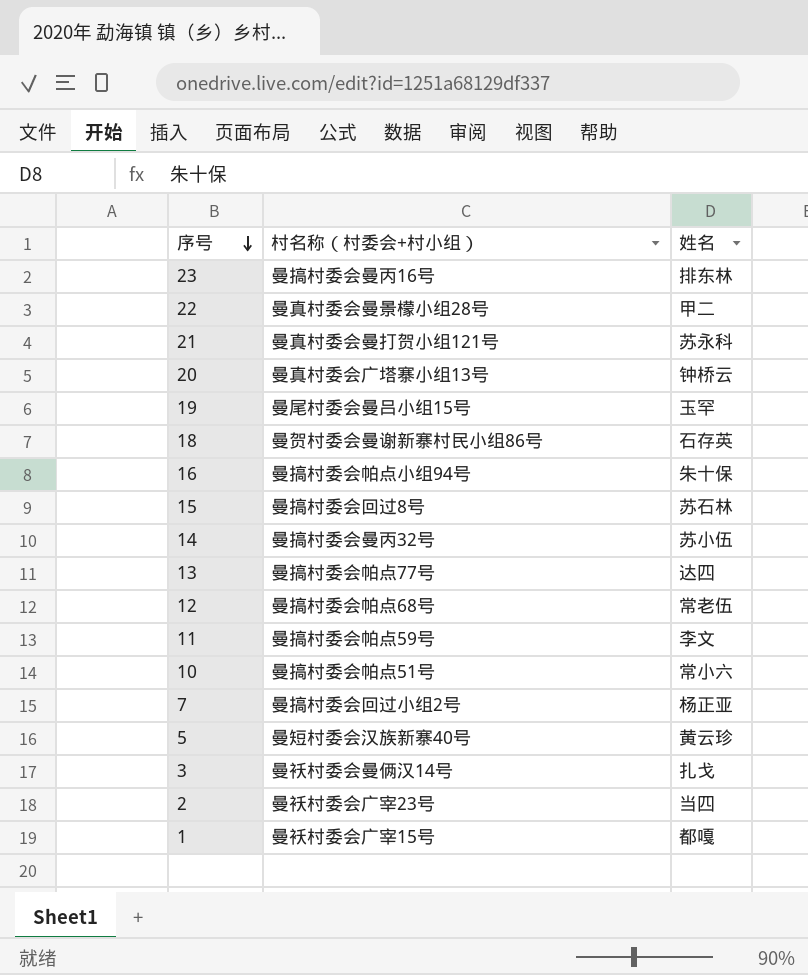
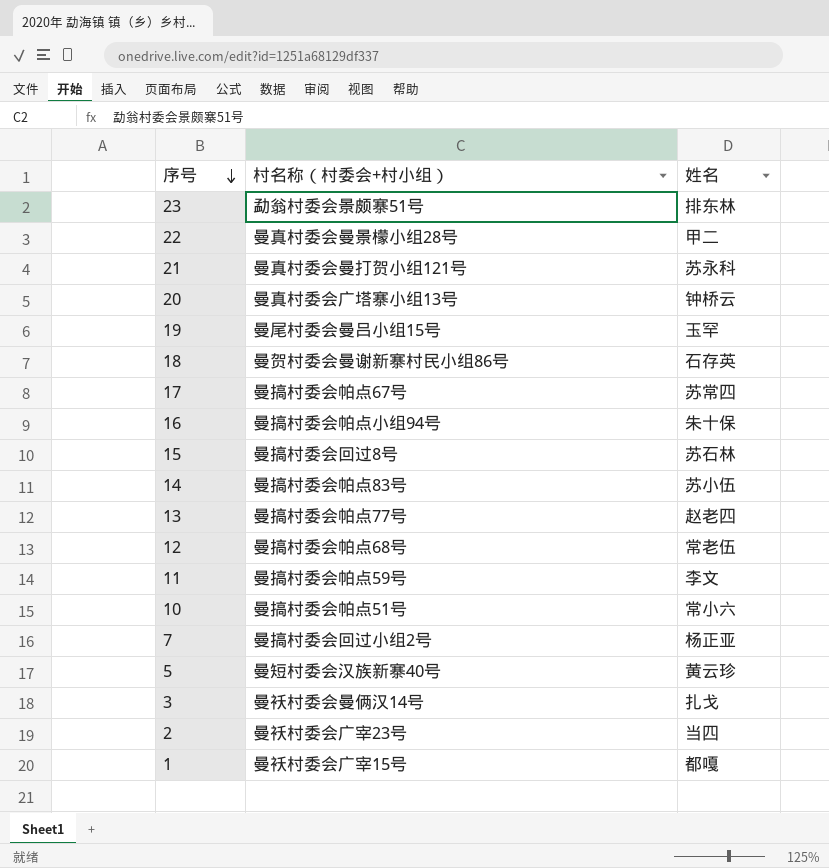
23 | 村名称（村委会+村小组）: 曼搞村委会曼丙16号 -> 勐翁村委会景颇寨51号
row 17: none -> 曼搞村委会帕点67号 | 苏常四
14 | 村名称（村委会+村小组）: 曼搞村委会曼丙32号 -> 曼搞村委会帕点83号
13 | 姓名: 达四 -> 赵老四

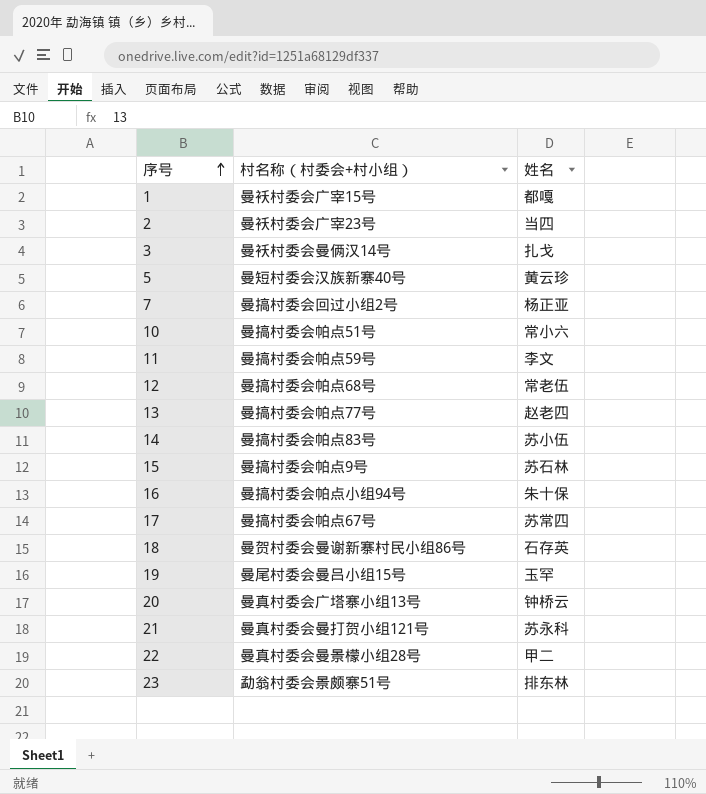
row order: 序号 descending -> 序号 ascending
15 | 村名称（村委会+村小组）: 曼搞村委会回过8号 -> 曼搞村委会帕点9号

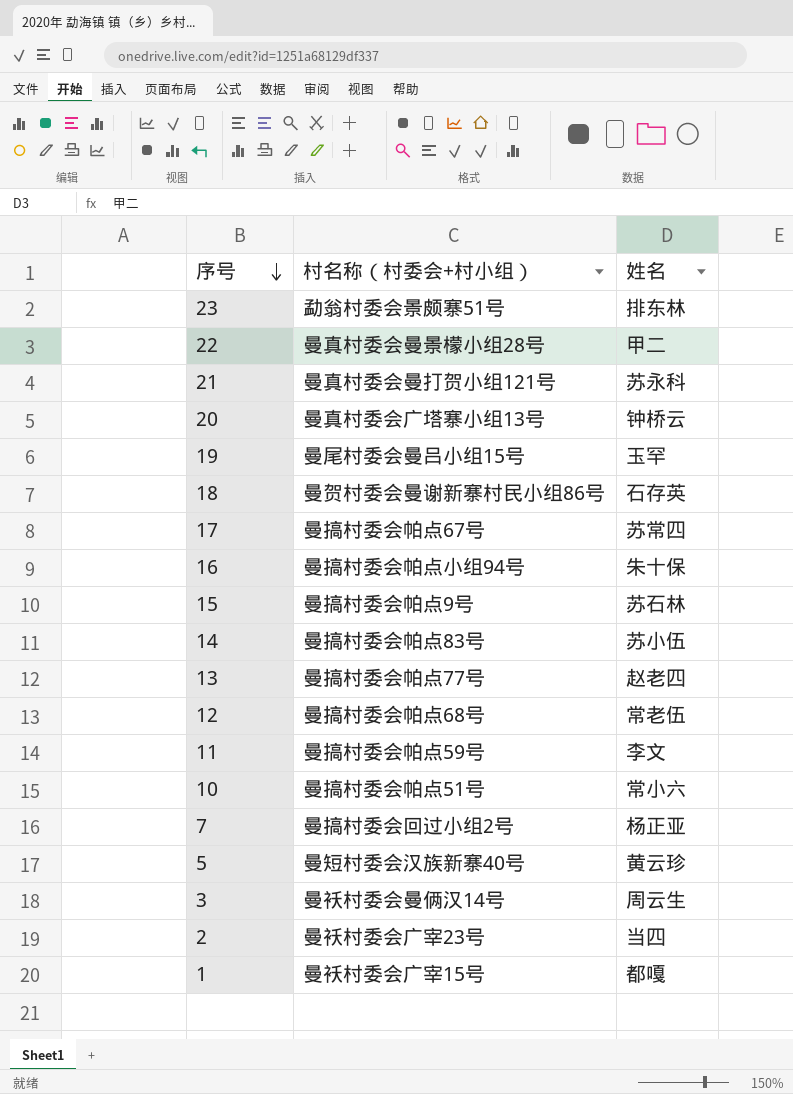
row order: 序号 ascending -> 序号 descending
3 | 姓名: 扎戈 -> 周云生

